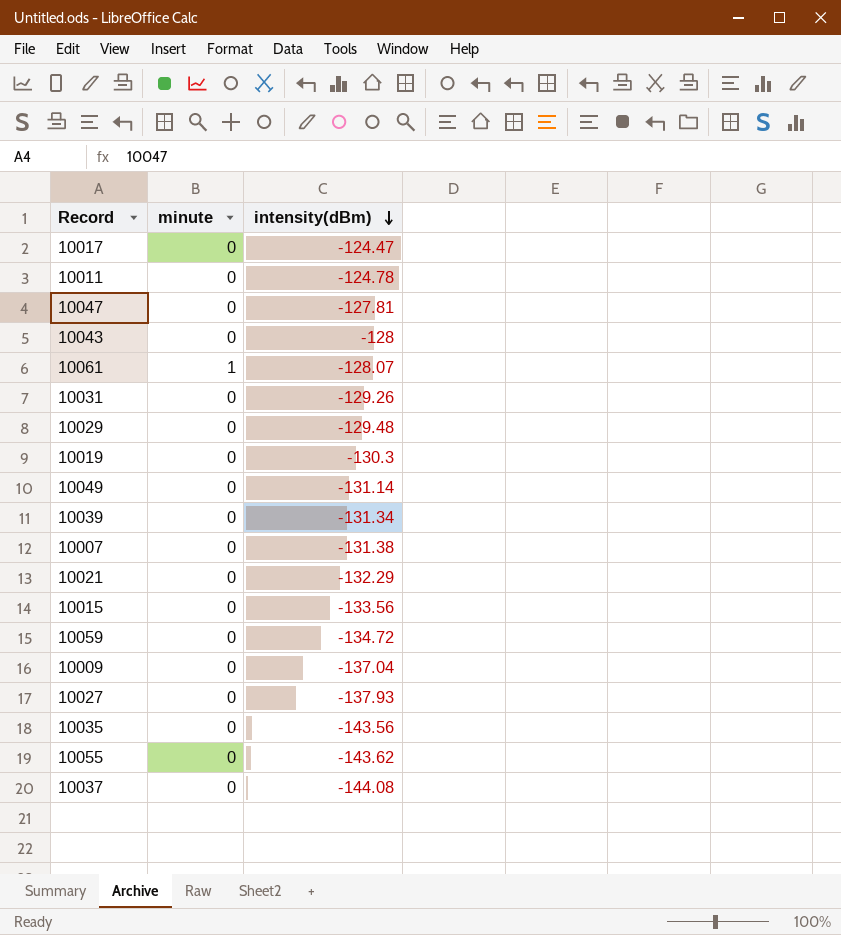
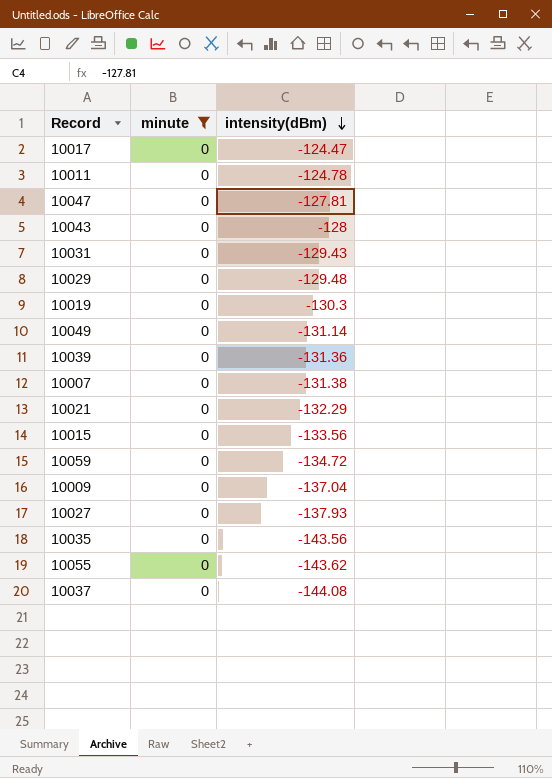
filter: none -> minute = 0
10031 | intensity(dBm): -129.26 -> -129.43
10039 | intensity(dBm): -131.34 -> -131.36

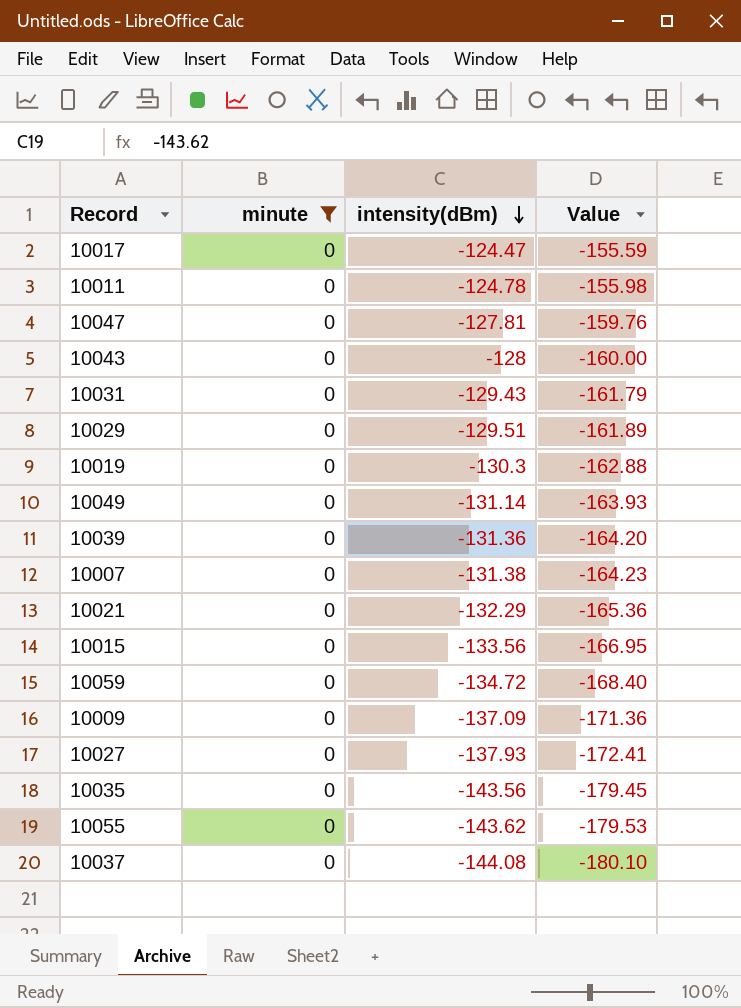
column Value | formula: none -> [intensity(dBm)] * 1.25
10029 | intensity(dBm): -129.48 -> -129.51
10009 | intensity(dBm): -137.04 -> -137.09

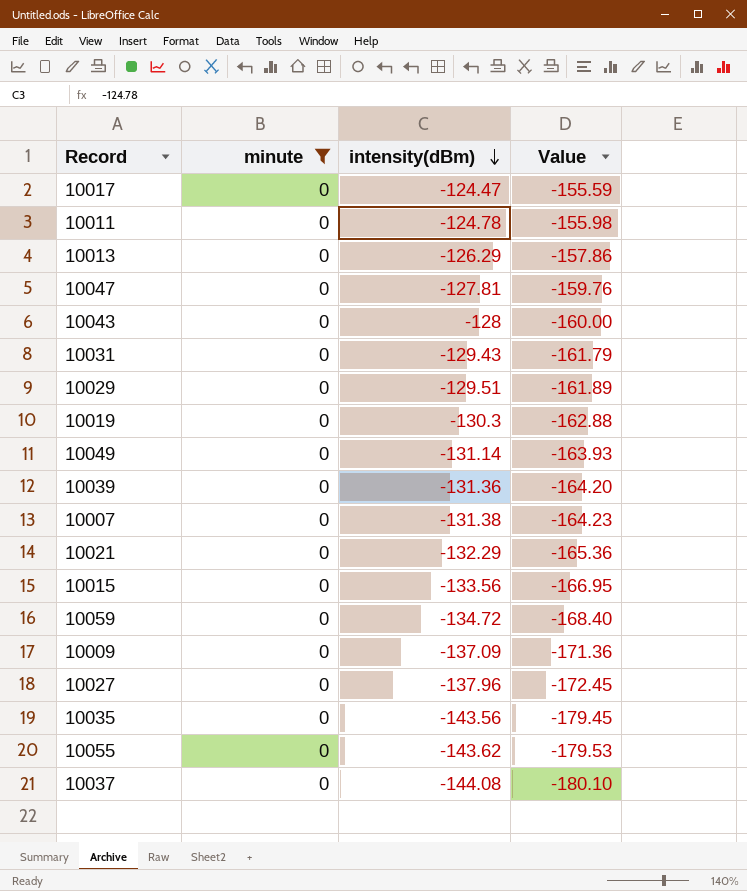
row 10013: none -> 0 | -126.29 | -157.86
10027 | intensity(dBm): -137.93 -> -137.96
10027 | Value: -172.41 -> -172.45

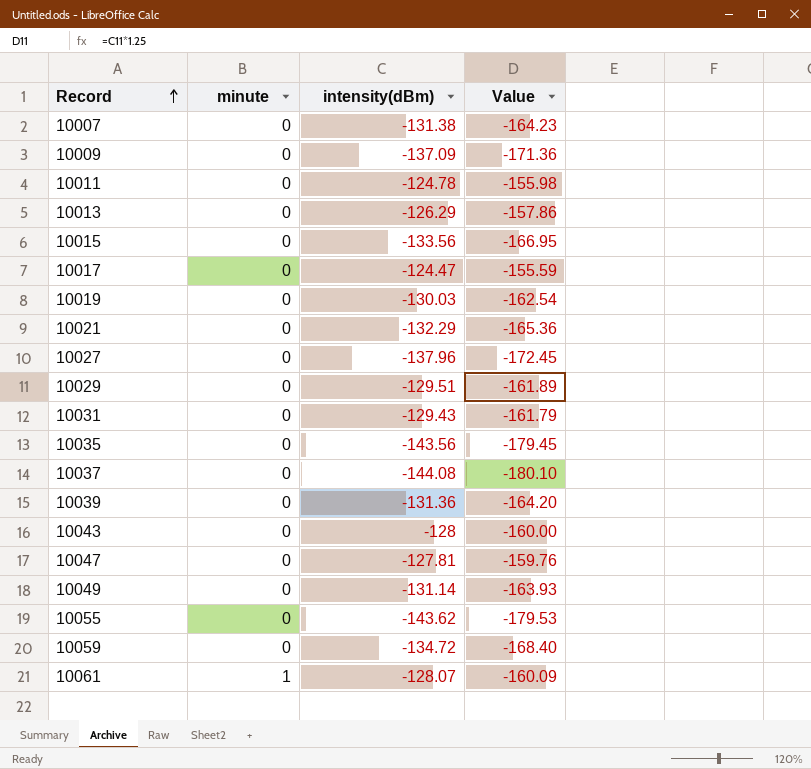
filter: minute = 0 -> none
row order: intensity(dBm) descending -> Record ascending
10019 | intensity(dBm): -130.3 -> -130.03
10019 | Value: -162.88 -> -162.54

